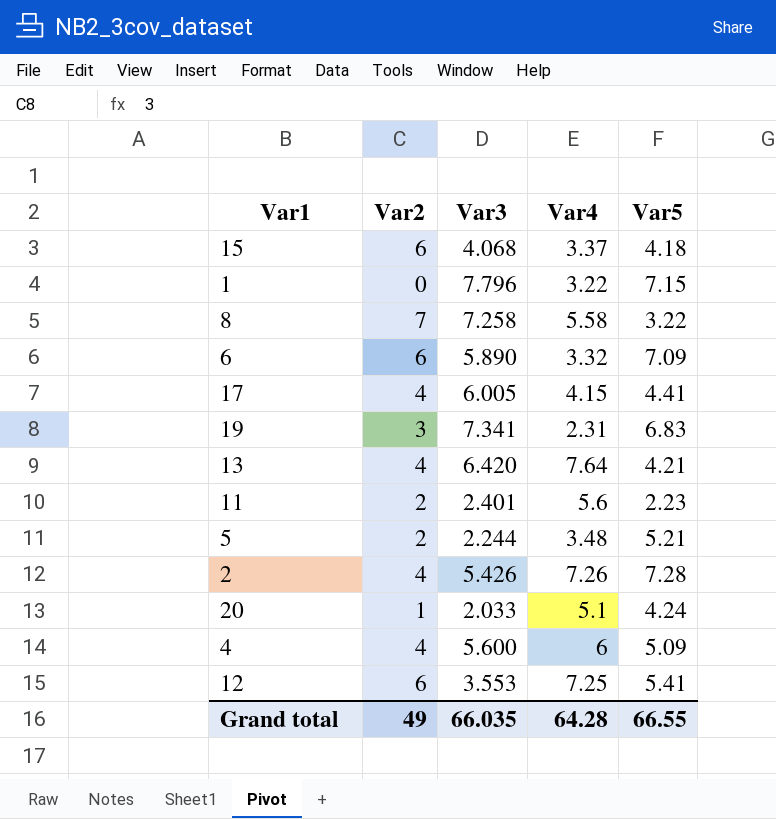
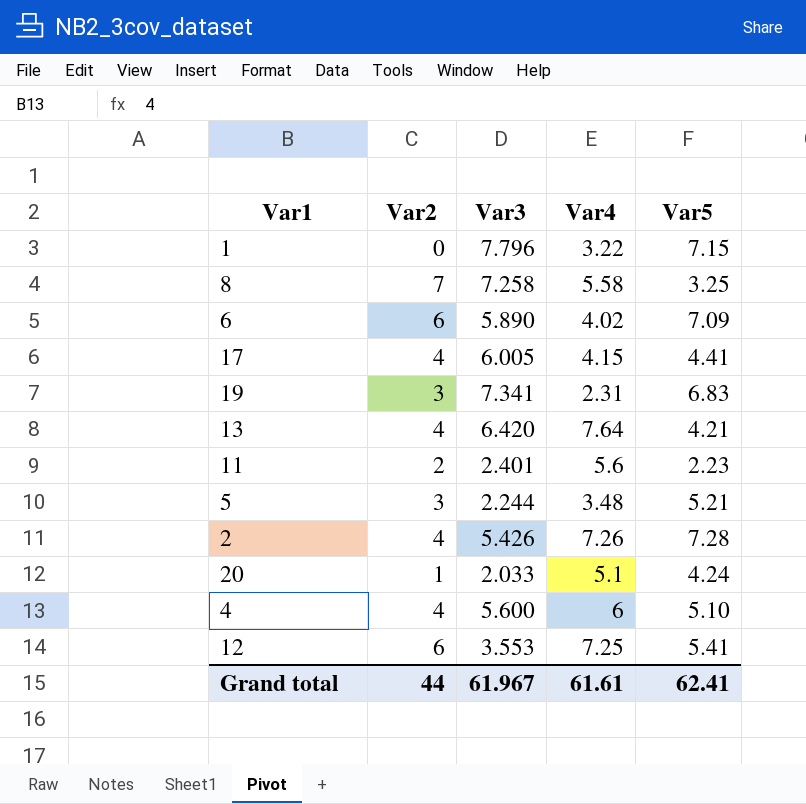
row 15: 6 | 4.068 | 3.37 | 4.18 -> none
8 | Var5: 3.22 -> 3.25
6 | Var4: 3.32 -> 4.02
5 | Var2: 2 -> 3
4 | Var5: 5.09 -> 5.10
Grand total | Var2: 49 -> 44
Grand total | Var3: 66.035 -> 61.967
Grand total | Var4: 64.28 -> 61.61
Grand total | Var5: 66.55 -> 62.41

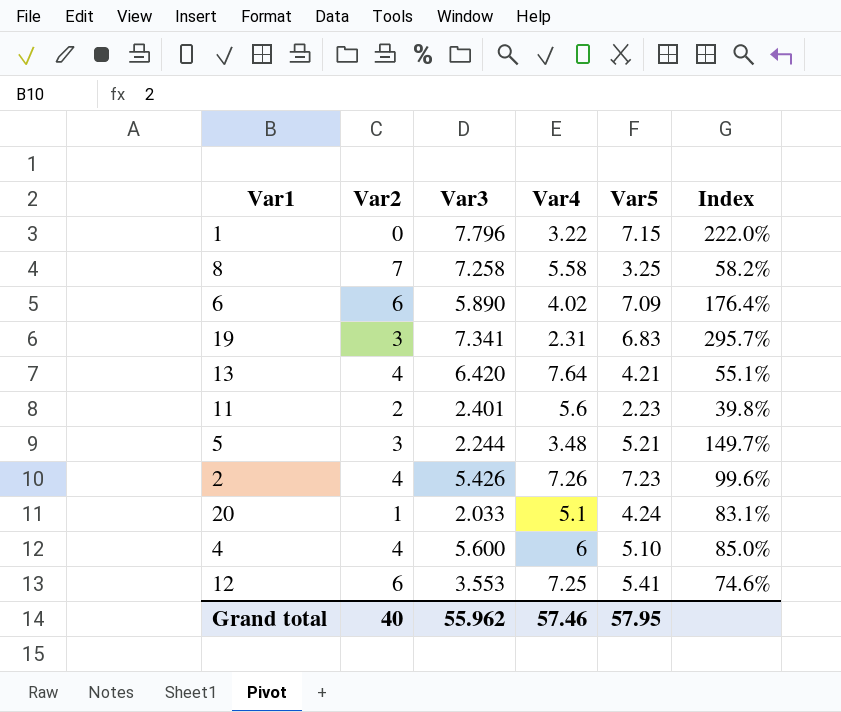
column Index | formula: none -> [Var5] / [Var4]
row 17: 4 | 6.005 | 4.15 | 4.41 -> none
2 | Var5: 7.28 -> 7.23
Grand total | Var2: 44 -> 40
Grand total | Var3: 61.967 -> 55.962
Grand total | Var4: 61.61 -> 57.46
Grand total | Var5: 62.41 -> 57.95

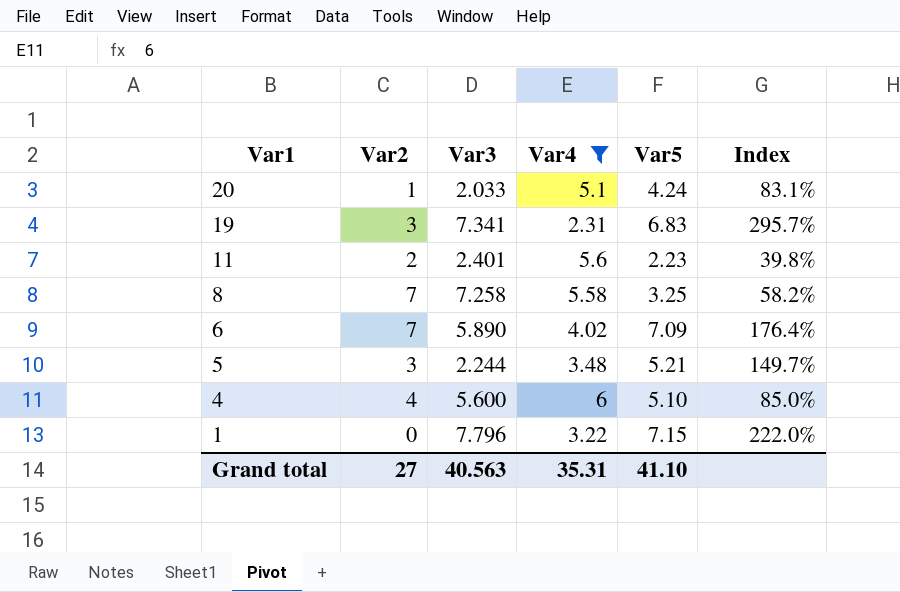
filter: none -> Var4 <= 6
row order: none -> Var1 descending
6 | Var2: 6 -> 7
Grand total | Var2: 40 -> 27
Grand total | Var3: 55.962 -> 40.563
Grand total | Var4: 57.46 -> 35.31
Grand total | Var5: 57.95 -> 41.10

